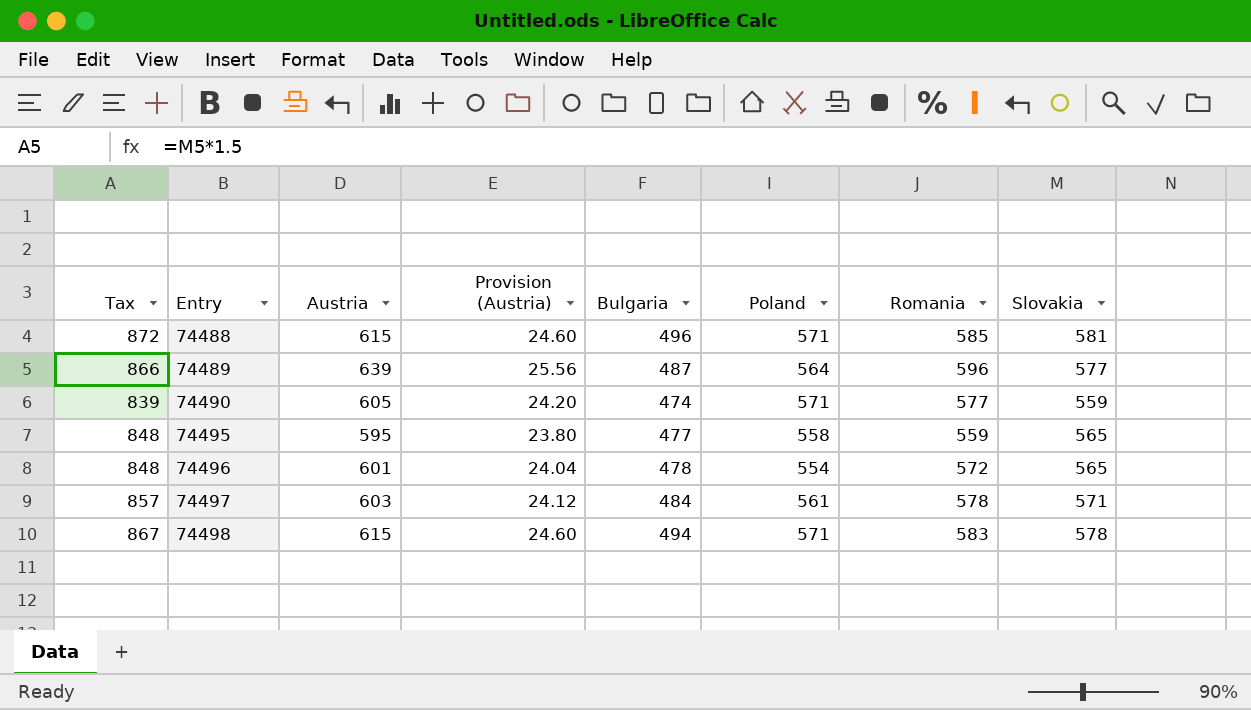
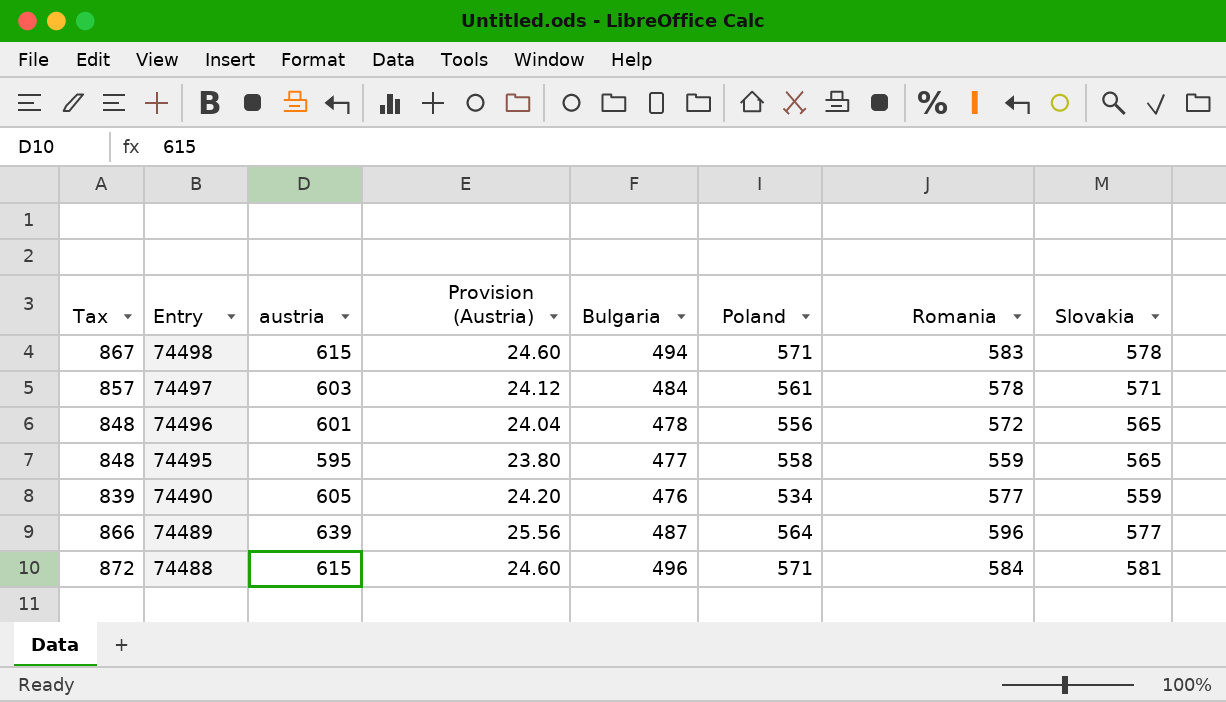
row order: Entry ascending -> Entry descending
column name: Austria -> austria
74496 | Poland: 554 -> 556
74490 | Bulgaria: 474 -> 476
74490 | Poland: 571 -> 534
74488 | Romania: 585 -> 584

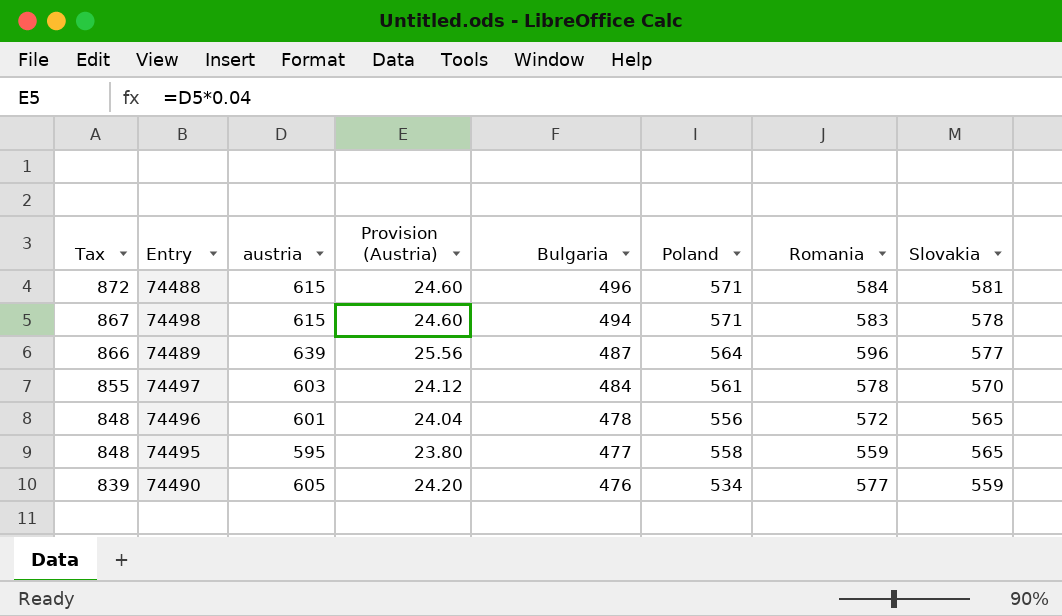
row order: Entry descending -> Tax descending
74497 | Tax: 857 -> 855
74497 | Slovakia: 571 -> 570

